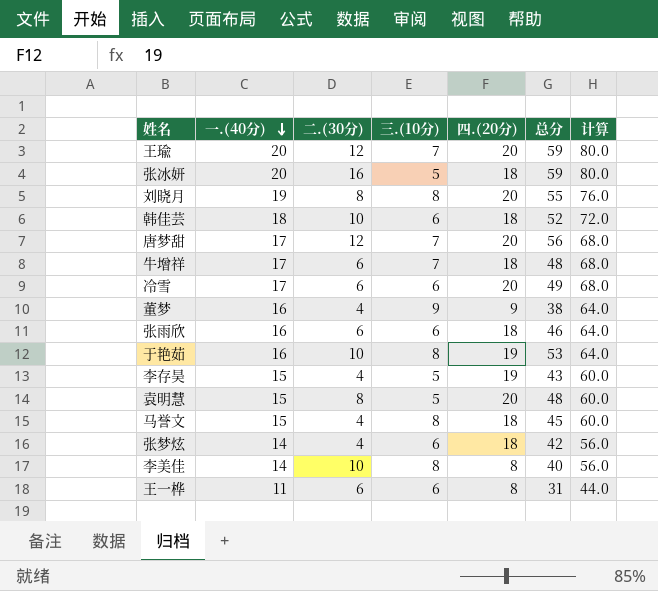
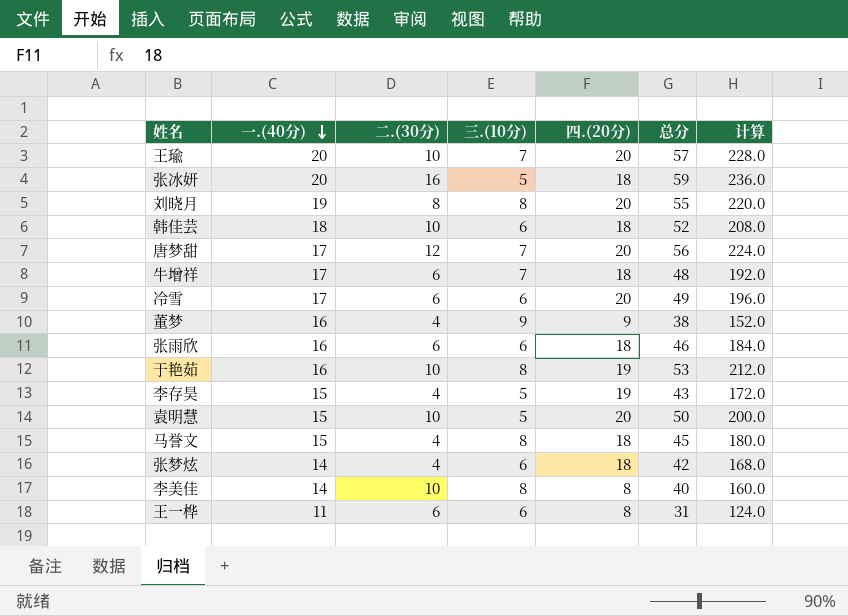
column 计算 | formula: [一.(40分)] * 4 -> [总分] * 4
王瑜 | 二.(30分): 12 -> 10
王瑜 | 总分: 59 -> 57
袁明慧 | 二.(30分): 8 -> 10
袁明慧 | 总分: 48 -> 50

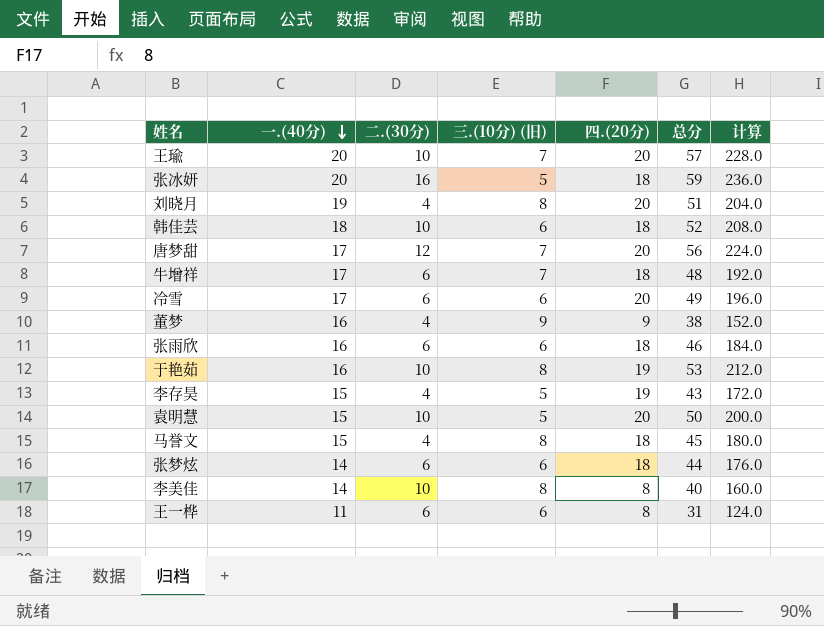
column name: 三.(10分) -> 三.(10分) (旧)
刘晓月 | 二.(30分): 8 -> 4
刘晓月 | 总分: 55 -> 51
刘晓月 | 计算: 220.0 -> 204.0
张梦炫 | 二.(30分): 4 -> 6
张梦炫 | 总分: 42 -> 44
张梦炫 | 计算: 168.0 -> 176.0

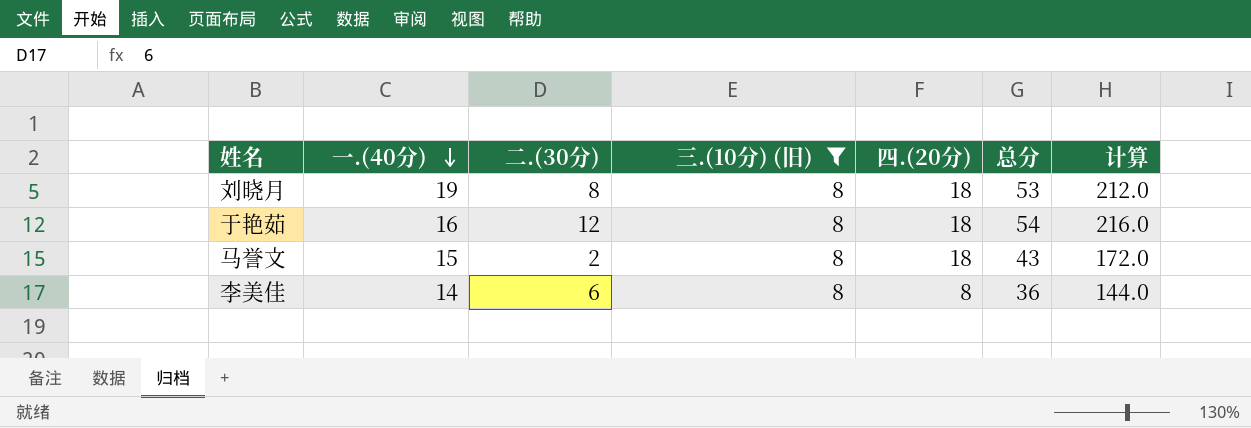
filter: none -> 三.(10分) (旧) = 8
刘晓月 | 二.(30分): 4 -> 8
刘晓月 | 四.(20分): 20 -> 18
刘晓月 | 总分: 51 -> 53
刘晓月 | 计算: 204.0 -> 212.0
于艳茹 | 二.(30分): 10 -> 12
于艳茹 | 四.(20分): 19 -> 18
于艳茹 | 总分: 53 -> 54
于艳茹 | 计算: 212.0 -> 216.0
马誉文 | 二.(30分): 4 -> 2
马誉文 | 总分: 45 -> 43
马誉文 | 计算: 180.0 -> 172.0
李美佳 | 二.(30分): 10 -> 6
李美佳 | 总分: 40 -> 36
李美佳 | 计算: 160.0 -> 144.0

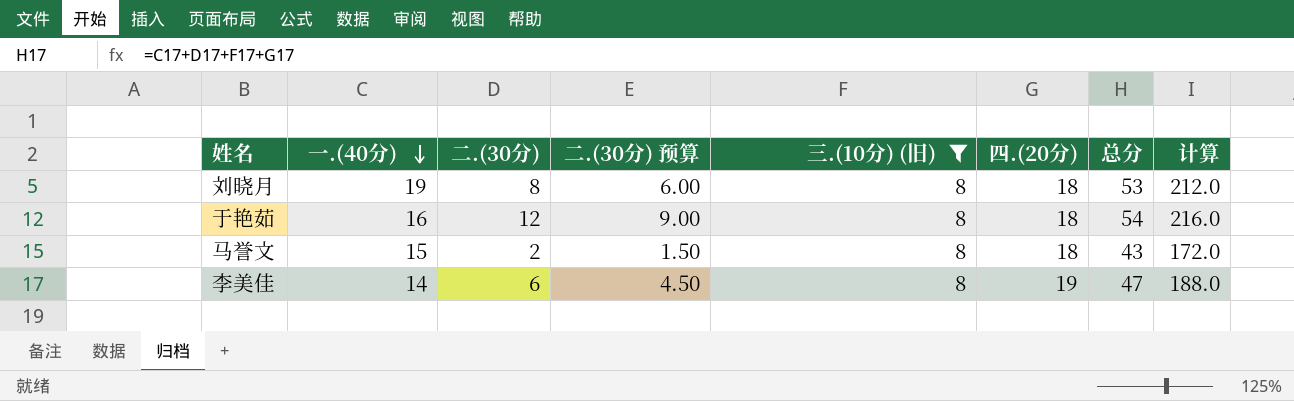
column 二.(30分) 预算 | formula: none -> [二.(30分)] * 0.75
李美佳 | 四.(20分): 8 -> 19
李美佳 | 总分: 36 -> 47
李美佳 | 计算: 144.0 -> 188.0

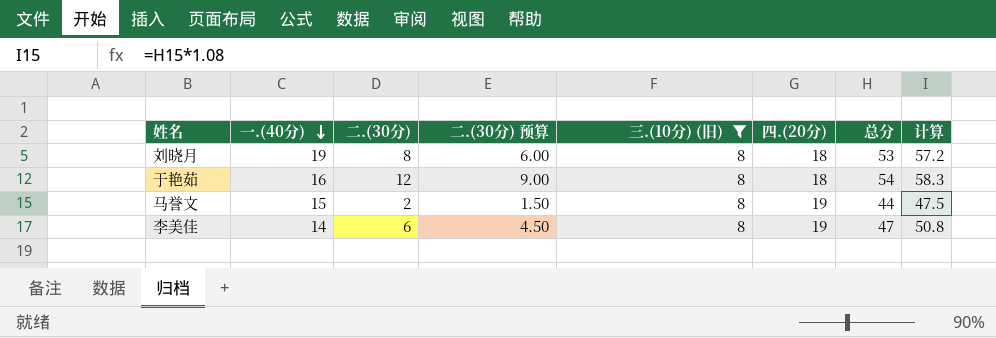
column 计算 | formula: [总分] * 4 -> [总分] * 1.08
马誉文 | 四.(20分): 18 -> 19
马誉文 | 总分: 43 -> 44

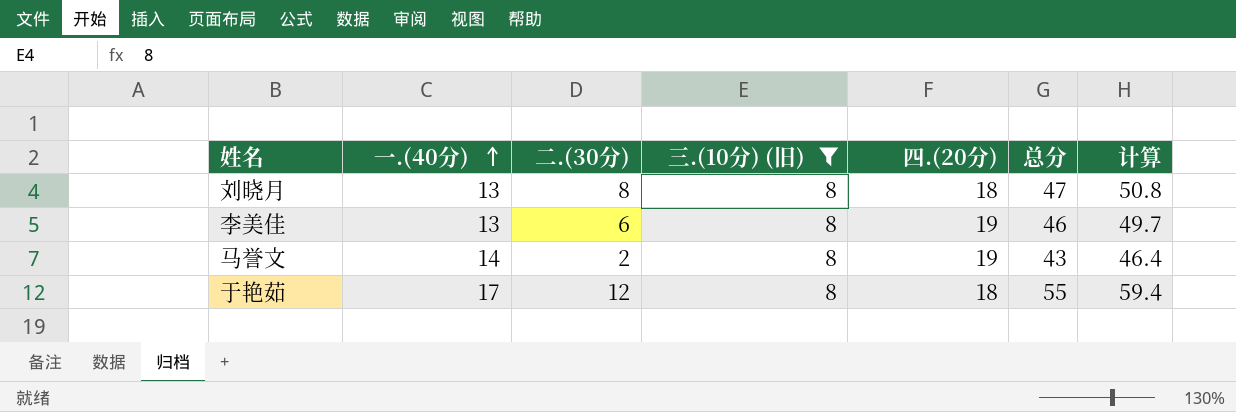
row order: 一.(40分) descending -> 一.(40分) ascending
column 二.(30分) 预算 | formula: [二.(30分)] * 0.75 -> none
刘晓月 | 一.(40分): 19 -> 13
刘晓月 | 总分: 53 -> 47
刘晓月 | 计算: 57.2 -> 50.8
李美佳 | 一.(40分): 14 -> 13
李美佳 | 总分: 47 -> 46
李美佳 | 计算: 50.8 -> 49.7
马誉文 | 一.(40分): 15 -> 14
马誉文 | 总分: 44 -> 43
马誉文 | 计算: 47.5 -> 46.4
于艳茹 | 一.(40分): 16 -> 17
于艳茹 | 总分: 54 -> 55
于艳茹 | 计算: 58.3 -> 59.4

